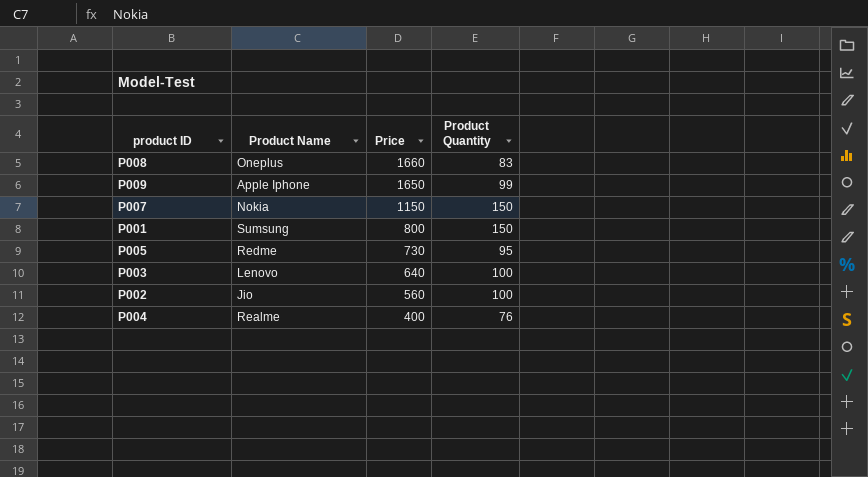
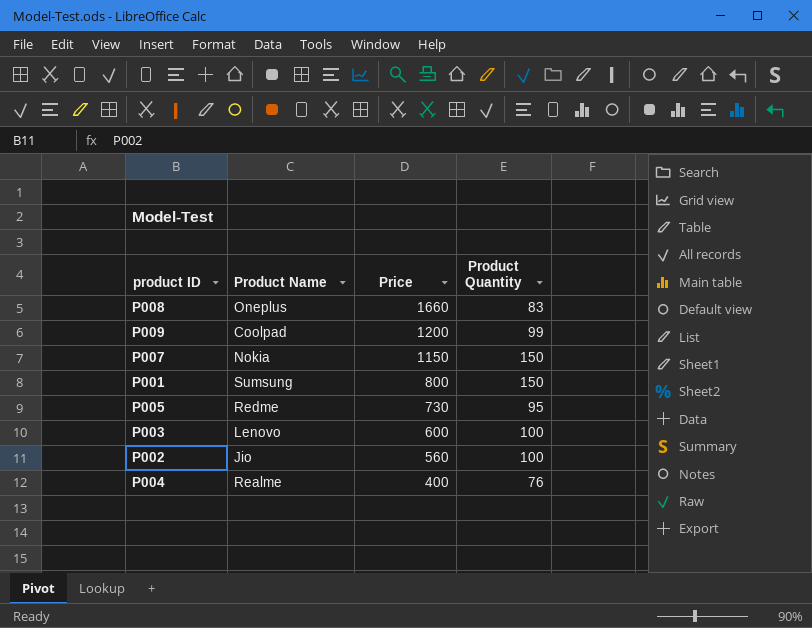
P009 | Product Name: Apple Iphone -> Coolpad
P009 | Price: 1650 -> 1200
P003 | Price: 640 -> 600

